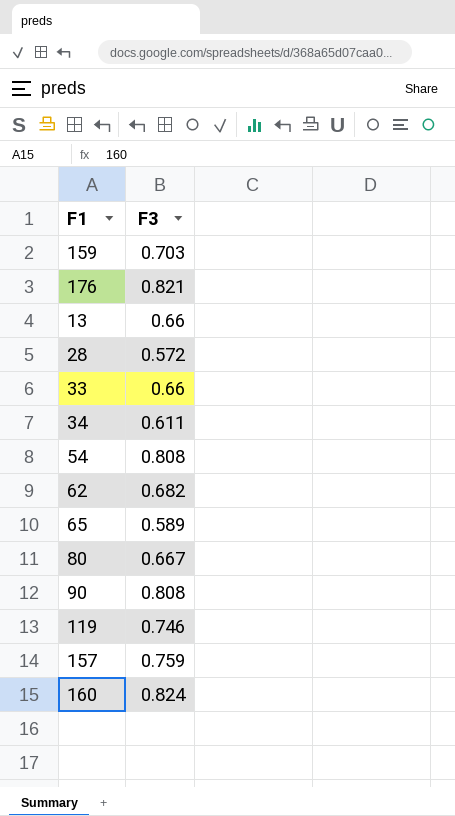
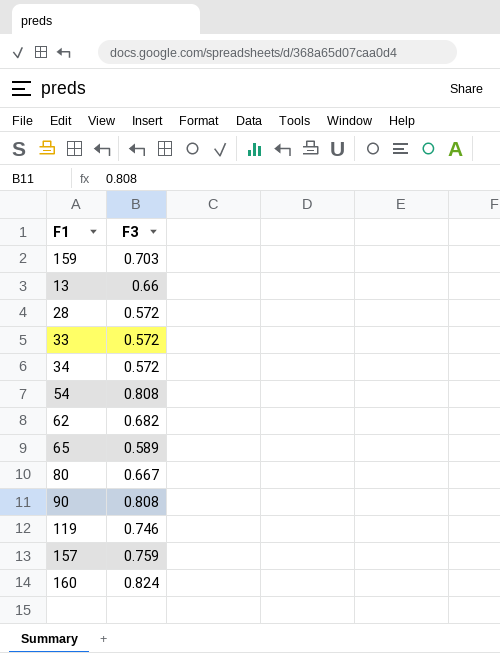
row 176: 0.821 -> none
33 | F3: 0.66 -> 0.572
34 | F3: 0.611 -> 0.572

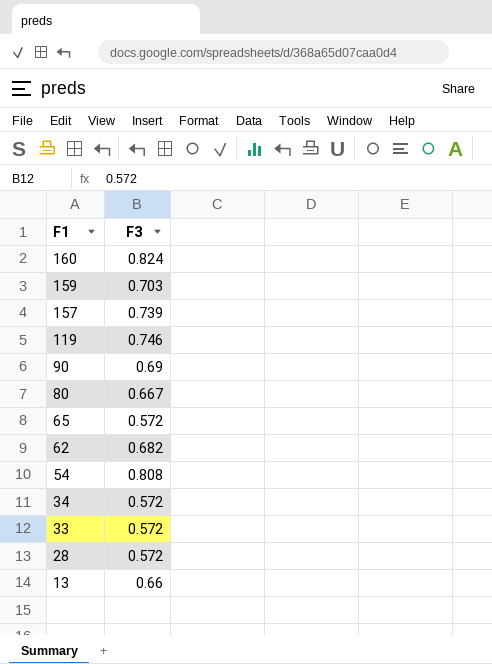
row order: none -> F1 descending
157 | F3: 0.759 -> 0.739
90 | F3: 0.808 -> 0.69
65 | F3: 0.589 -> 0.572

